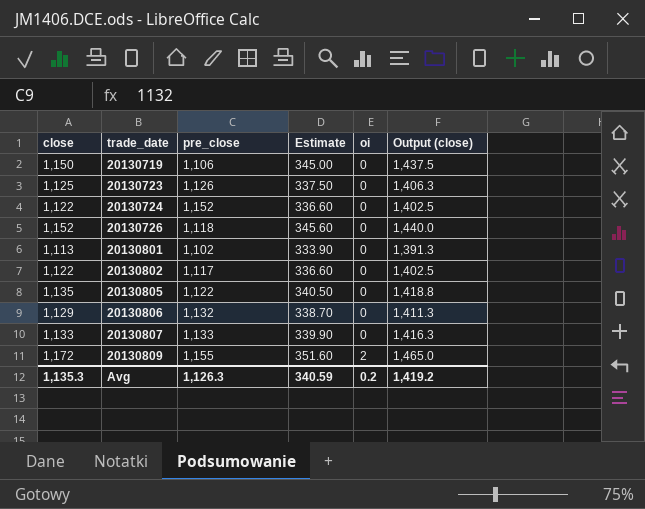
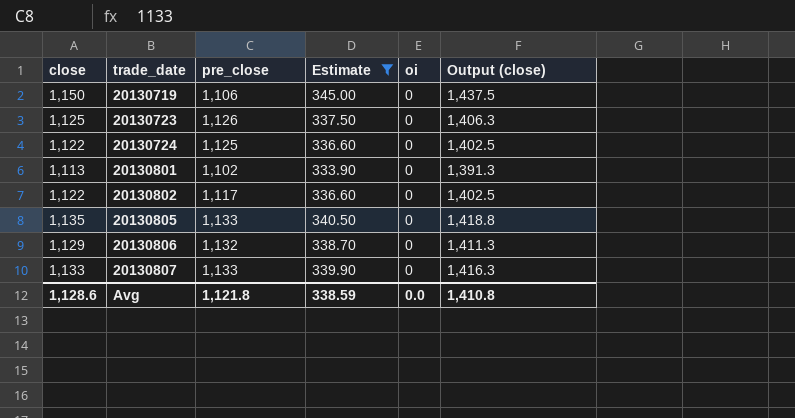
filter: none -> Estimate <= 345.00
20130724 | pre_close: 1,152 -> 1,125
20130805 | pre_close: 1,122 -> 1,133
Avg | close: 1,135.3 -> 1,128.6
Avg | pre_close: 1,126.3 -> 1,121.8
Avg | Estimate: 340.59 -> 338.59
Avg | oi: 0.2 -> 0.0
Avg | Output (close): 1,419.2 -> 1,410.8

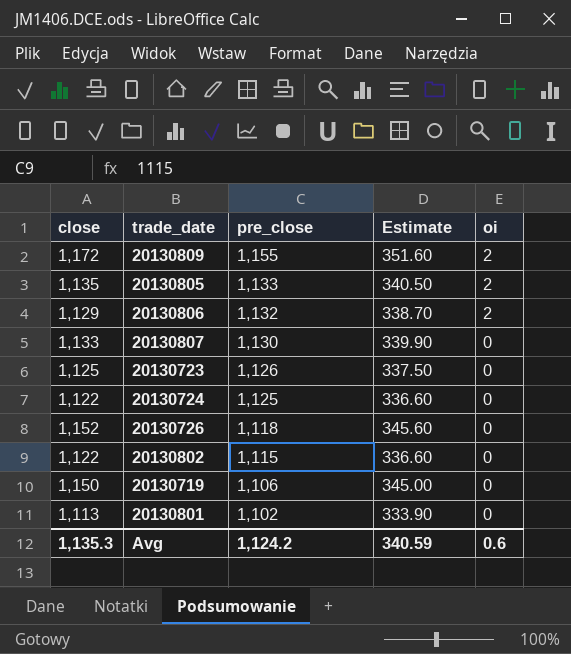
filter: Estimate <= 345.00 -> none
row order: trade_date ascending -> pre_close descending
column Output (close) | formula: [close] * 1.25 -> none
20130805 | oi: 0 -> 2
20130806 | oi: 0 -> 2
20130807 | pre_close: 1,133 -> 1,130
20130802 | pre_close: 1,117 -> 1,115
Avg | close: 1,128.6 -> 1,135.3
Avg | pre_close: 1,121.8 -> 1,124.2
Avg | Estimate: 338.59 -> 340.59
Avg | oi: 0.0 -> 0.6

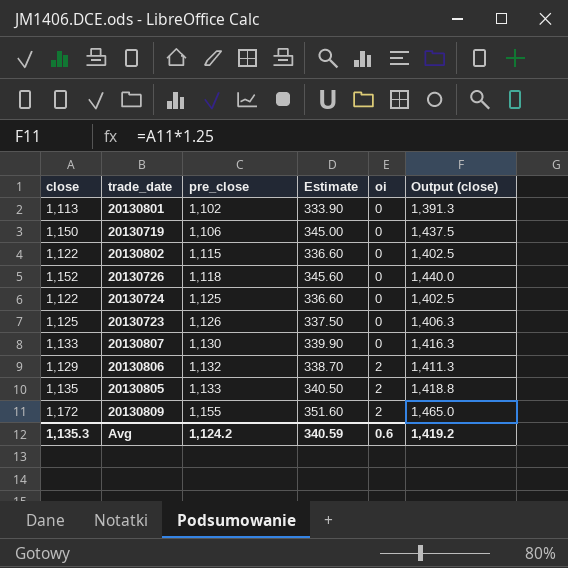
row order: pre_close descending -> pre_close ascending
column Output (close) | formula: none -> [close] * 1.25

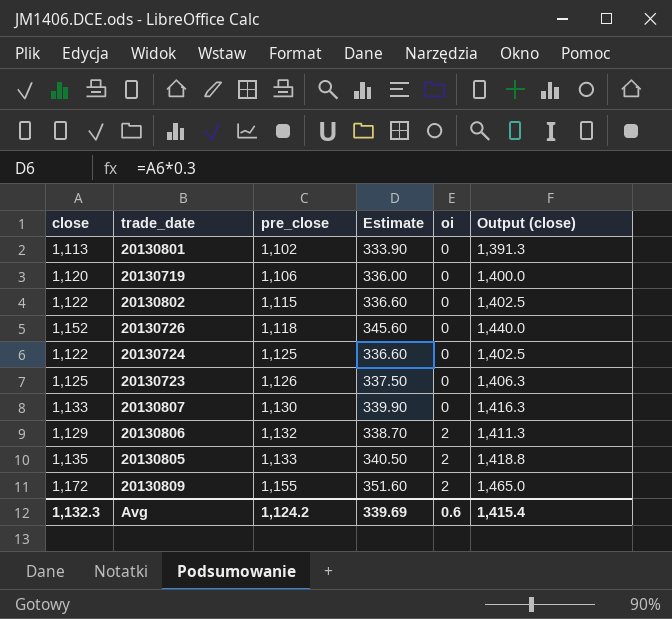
20130719 | close: 1,150 -> 1,120
20130719 | Estimate: 345.00 -> 336.00
20130719 | Output (close): 1,437.5 -> 1,400.0
Avg | close: 1,135.3 -> 1,132.3
Avg | Estimate: 340.59 -> 339.69
Avg | Output (close): 1,419.2 -> 1,415.4

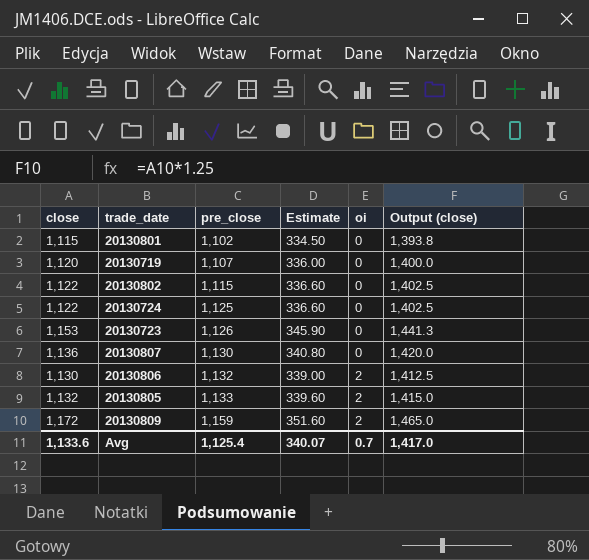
row 20130726: 1,152 | 1,118 | 345.60 | 0 | 1,440.0 -> none
20130801 | close: 1,113 -> 1,115
20130801 | Estimate: 333.90 -> 334.50
20130801 | Output (close): 1,391.3 -> 1,393.8
20130719 | pre_close: 1,106 -> 1,107
20130723 | close: 1,125 -> 1,153
20130723 | Estimate: 337.50 -> 345.90
20130723 | Output (close): 1,406.3 -> 1,441.3
20130807 | close: 1,133 -> 1,136
20130807 | Estimate: 339.90 -> 340.80
20130807 | Output (close): 1,416.3 -> 1,420.0
20130806 | close: 1,129 -> 1,130
20130806 | Estimate: 338.70 -> 339.00
20130806 | Output (close): 1,411.3 -> 1,412.5
20130805 | close: 1,135 -> 1,132
20130805 | Estimate: 340.50 -> 339.60
20130805 | Output (close): 1,418.8 -> 1,415.0
20130809 | pre_close: 1,155 -> 1,159
Avg | close: 1,132.3 -> 1,133.6
Avg | pre_close: 1,124.2 -> 1,125.4
Avg | Estimate: 339.69 -> 340.07
Avg | oi: 0.6 -> 0.7
Avg | Output (close): 1,415.4 -> 1,417.0

